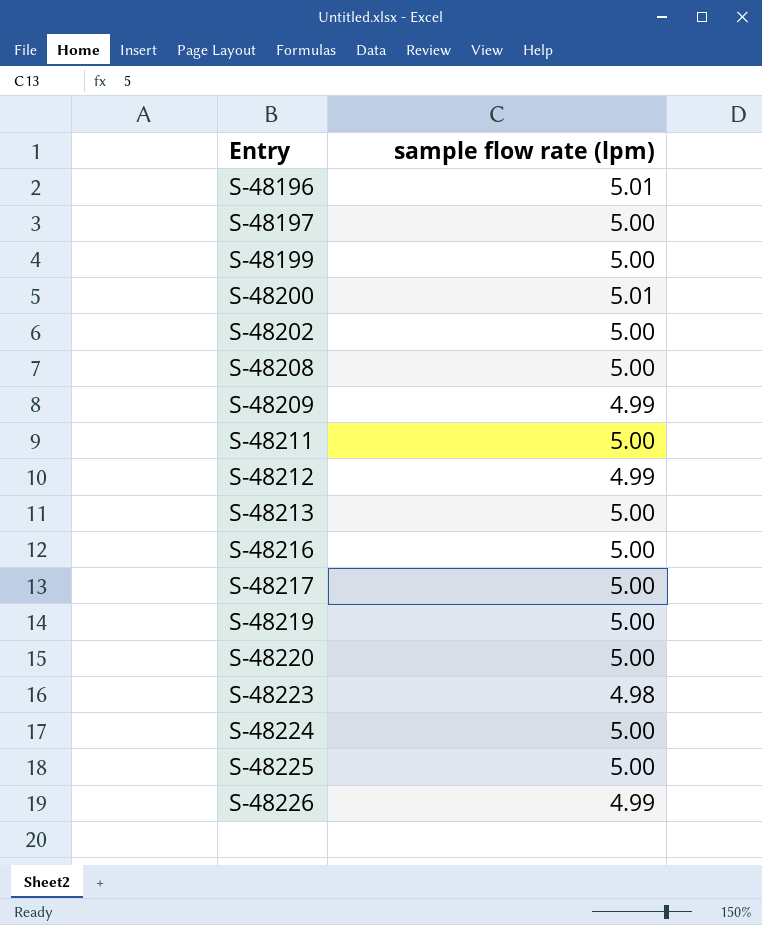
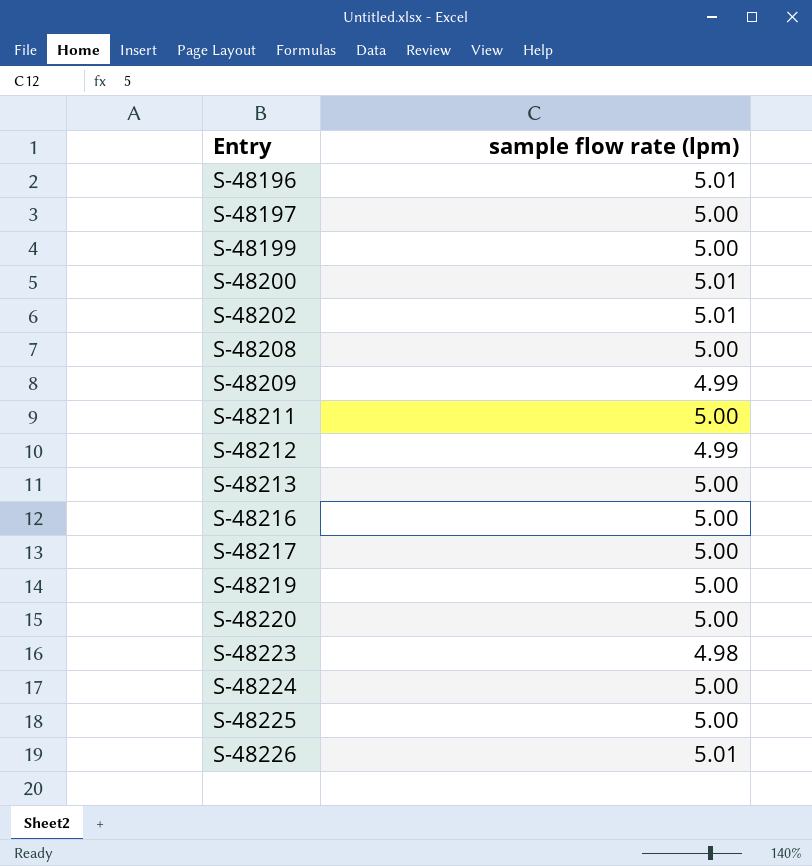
S-48202 | sample flow rate (lpm): 5.00 -> 5.01
S-48226 | sample flow rate (lpm): 4.99 -> 5.01

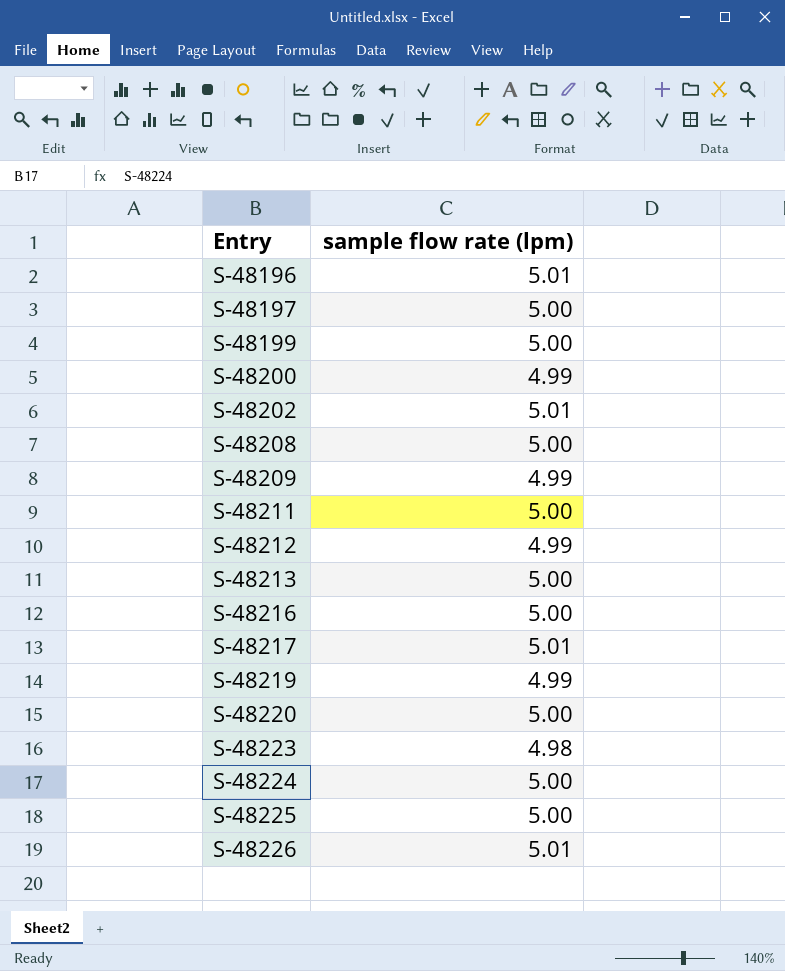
S-48200 | sample flow rate (lpm): 5.01 -> 4.99
S-48217 | sample flow rate (lpm): 5.00 -> 5.01
S-48219 | sample flow rate (lpm): 5.00 -> 4.99

